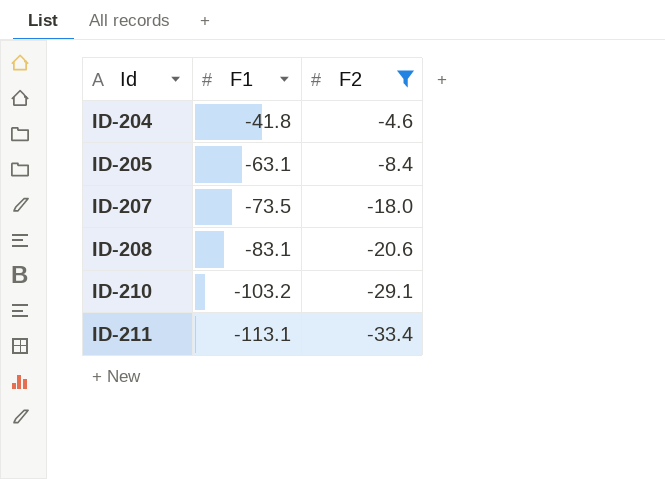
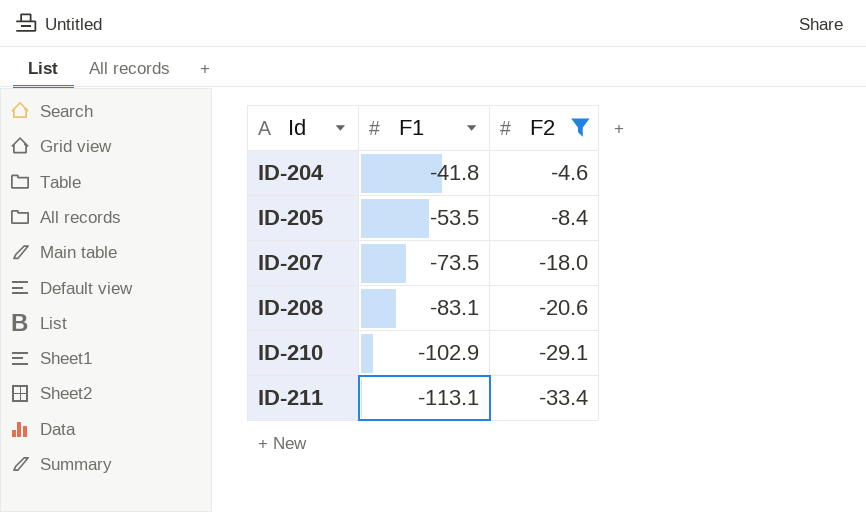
ID-205 | F1: -63.1 -> -53.5
ID-210 | F1: -103.2 -> -102.9

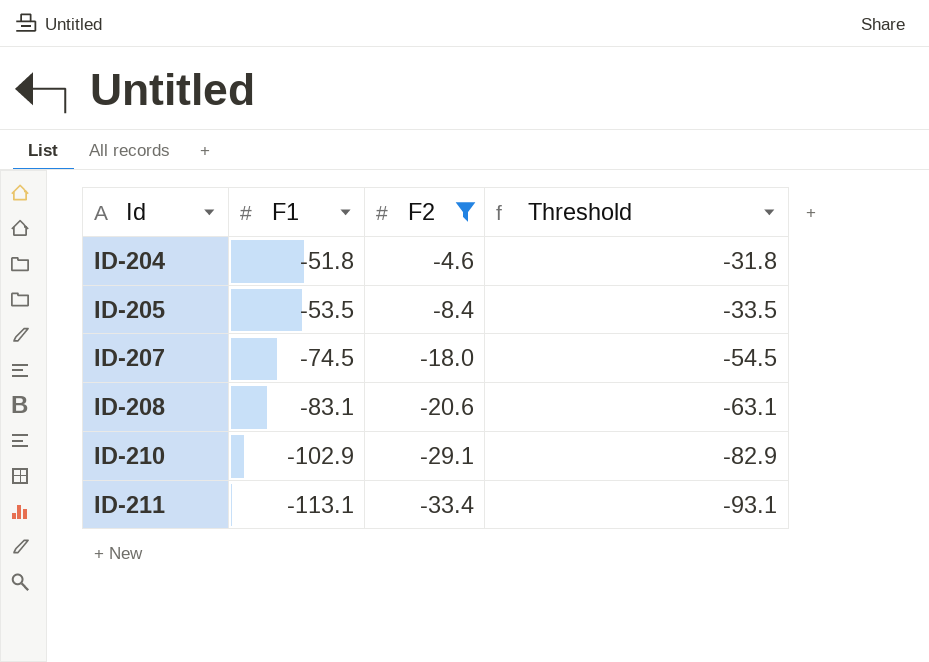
column Threshold | formula: none -> [F1] + 20
ID-204 | F1: -41.8 -> -51.8
ID-207 | F1: -73.5 -> -74.5

